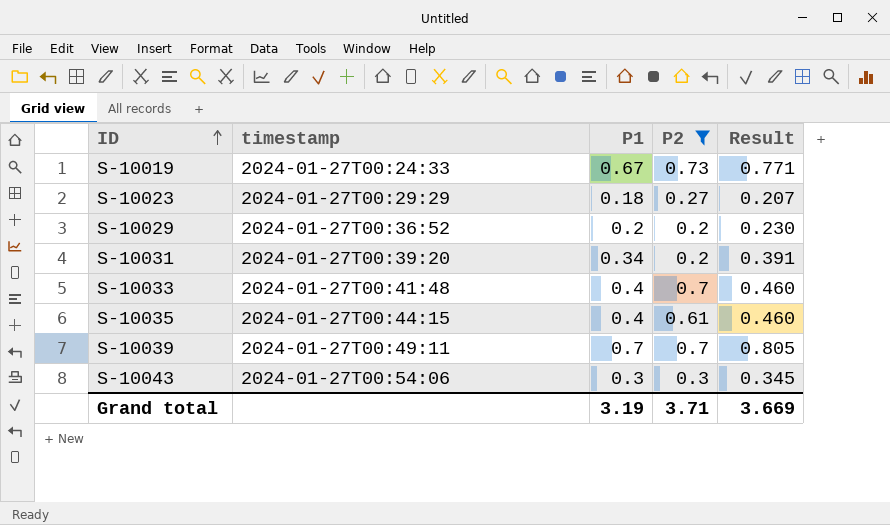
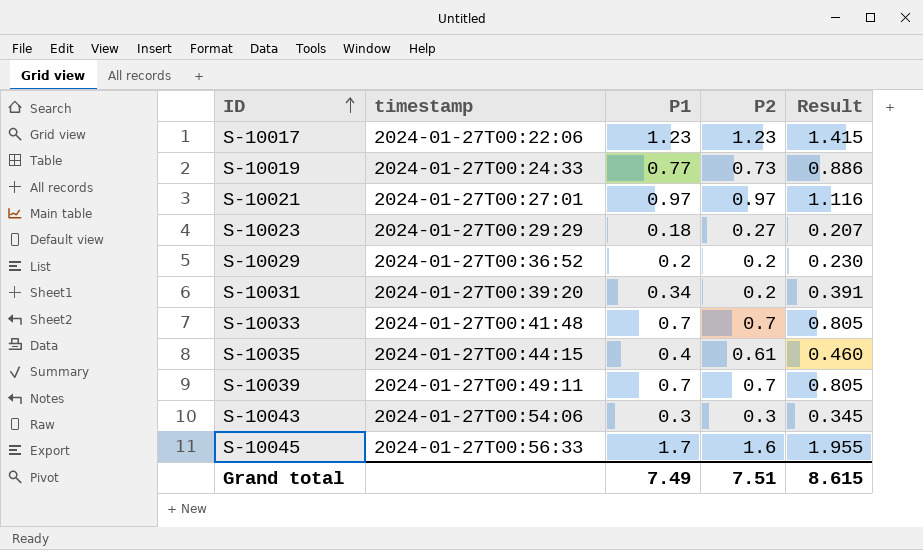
filter: P2 <= 0.73 -> none
S-10019 | P1: 0.67 -> 0.77
S-10019 | Result: 0.771 -> 0.886
S-10033 | P1: 0.4 -> 0.7
S-10033 | Result: 0.460 -> 0.805
Grand total | P1: 3.19 -> 7.49
Grand total | P2: 3.71 -> 7.51
Grand total | Result: 3.669 -> 8.615

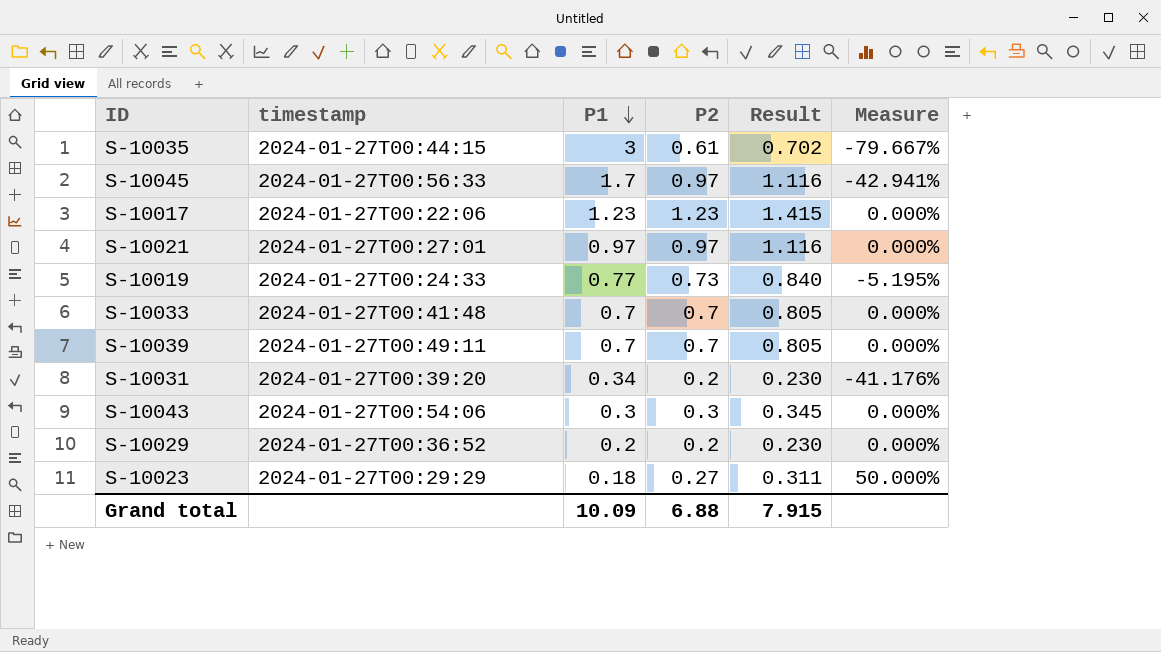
row order: ID ascending -> P1 descending
column Result | formula: [P1] * 1.15 -> [P2] * 1.15
column Measure | formula: none -> ([P2] - [P1]) / [P1]
S-10035 | P1: 0.4 -> 3
S-10045 | P2: 1.6 -> 0.97
Grand total | P1: 7.49 -> 10.09
Grand total | P2: 7.51 -> 6.88
Grand total | Result: 8.615 -> 7.915

